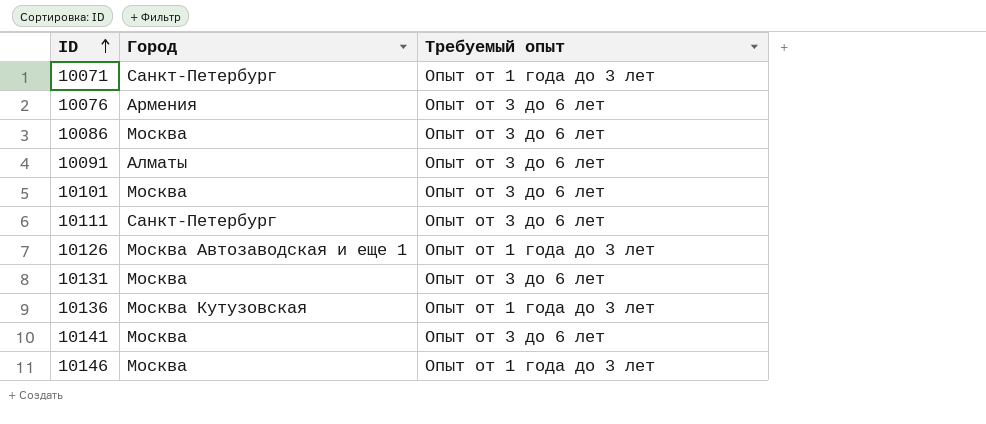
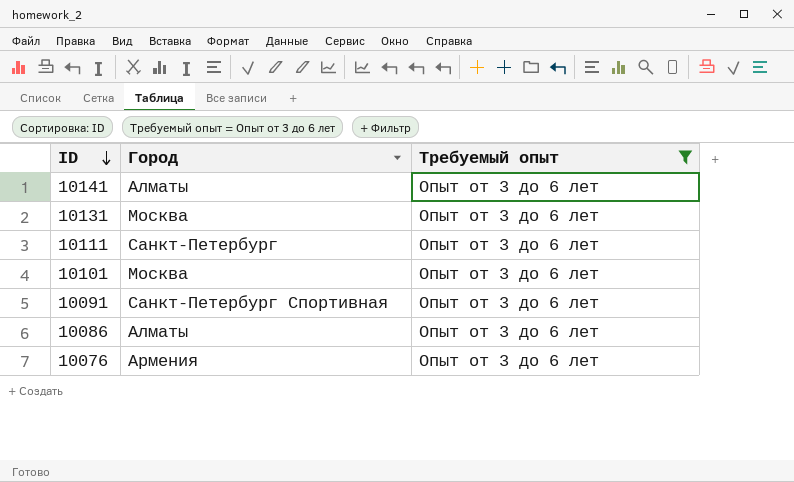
filter: none -> Требуемый опыт = Опыт от 3 до 6 лет
row order: ID ascending -> ID descending
10141 | Город: Москва -> Алматы
10091 | Город: Алматы -> Санкт-Петербург Спортивная
10086 | Город: Москва -> Алматы

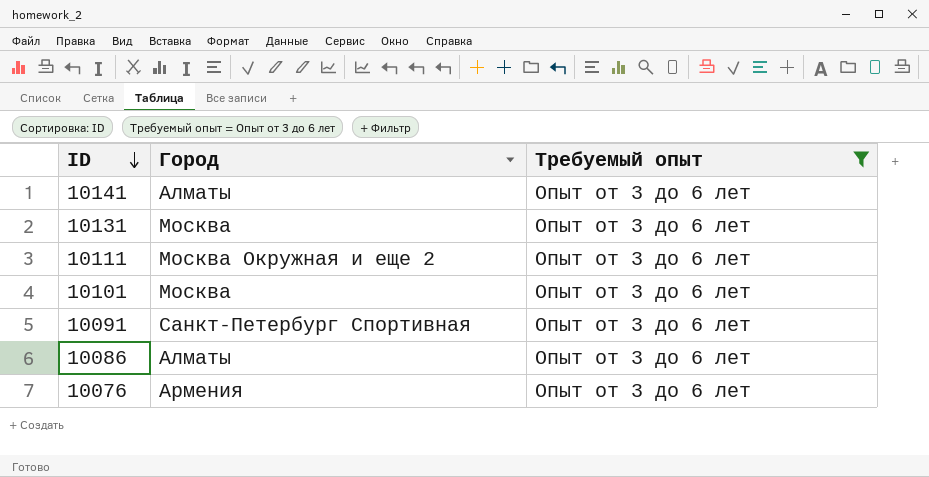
10111 | Город: Санкт-Петербург -> Москва Окружная и еще 2

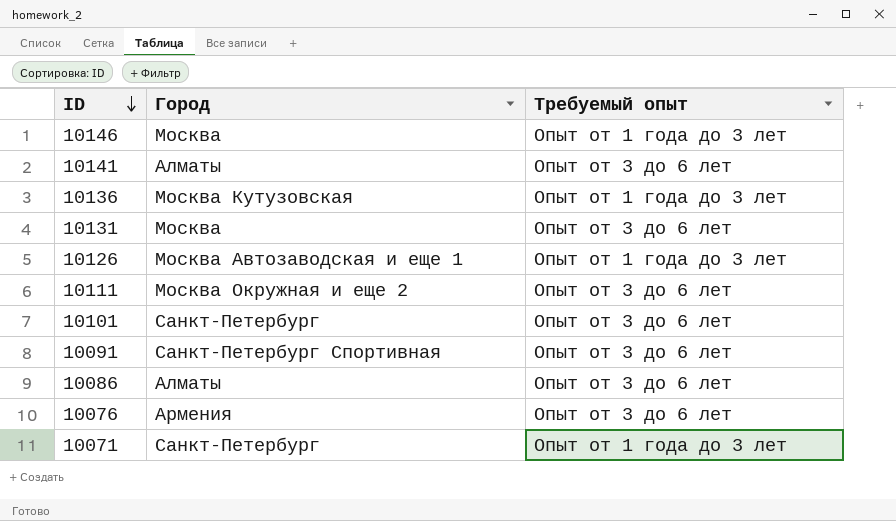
filter: Требуемый опыт = Опыт от 3 до 6 лет -> none
10101 | Город: Москва -> Санкт-Петербург

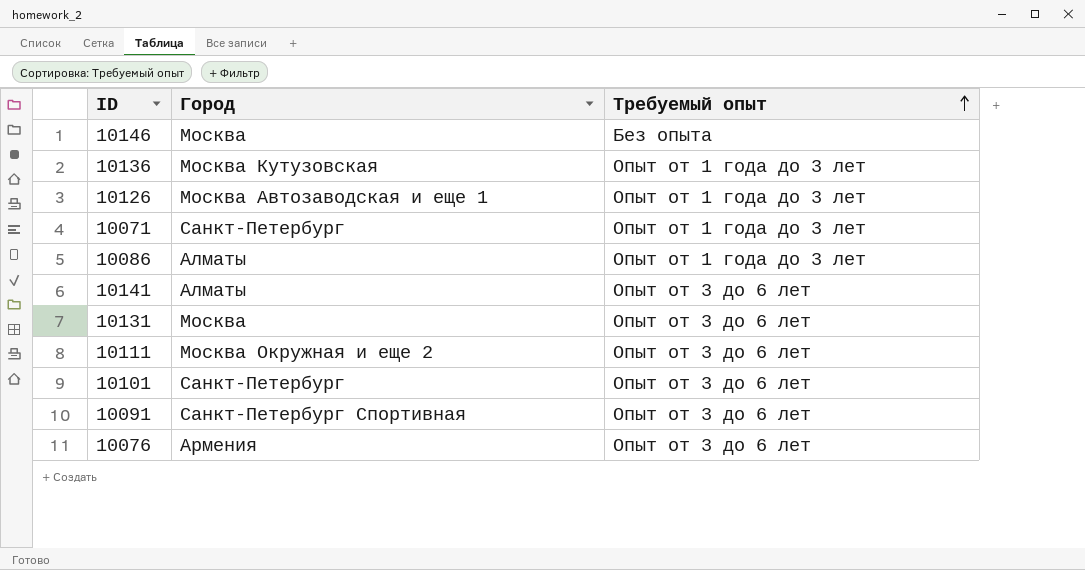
row order: ID descending -> Требуемый опыт ascending
10146 | Требуемый опыт: Опыт от 1 года до 3 лет -> Без опыта
10086 | Требуемый опыт: Опыт от 3 до 6 лет -> Опыт от 1 года до 3 лет

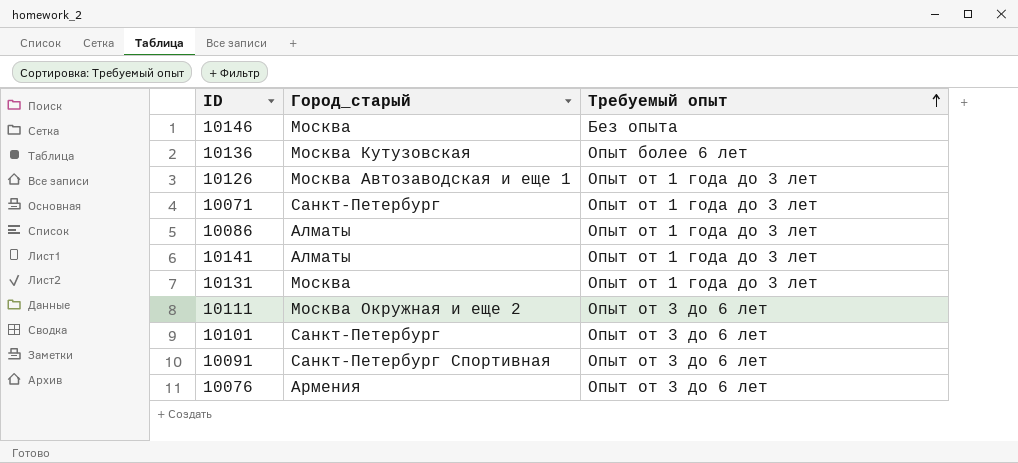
column name: Город -> Город_старый
10136 | Требуемый опыт: Опыт от 1 года до 3 лет -> Опыт более 6 лет
10141 | Требуемый опыт: Опыт от 3 до 6 лет -> Опыт от 1 года до 3 лет
10131 | Требуемый опыт: Опыт от 3 до 6 лет -> Опыт от 1 года до 3 лет

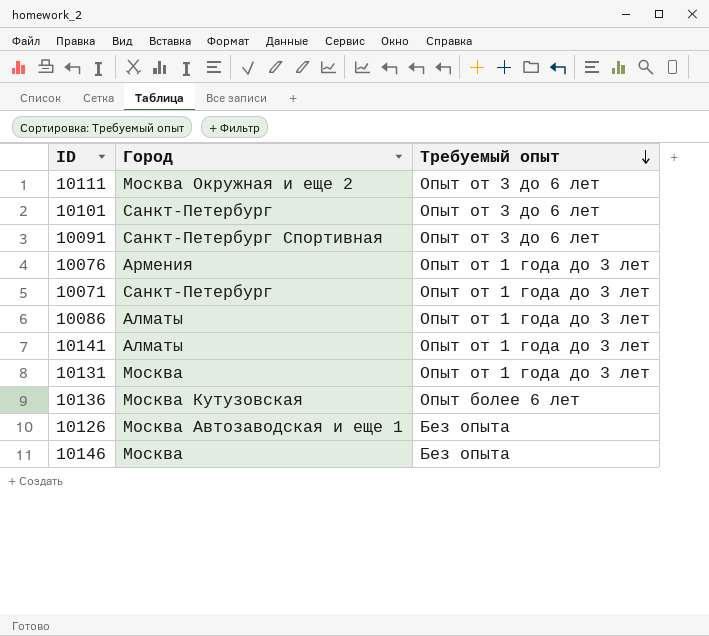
row order: Требуемый опыт ascending -> Требуемый опыт descending
column name: Город_старый -> Город
10076 | Требуемый опыт: Опыт от 3 до 6 лет -> Опыт от 1 года до 3 лет
10126 | Требуемый опыт: Опыт от 1 года до 3 лет -> Без опыта

